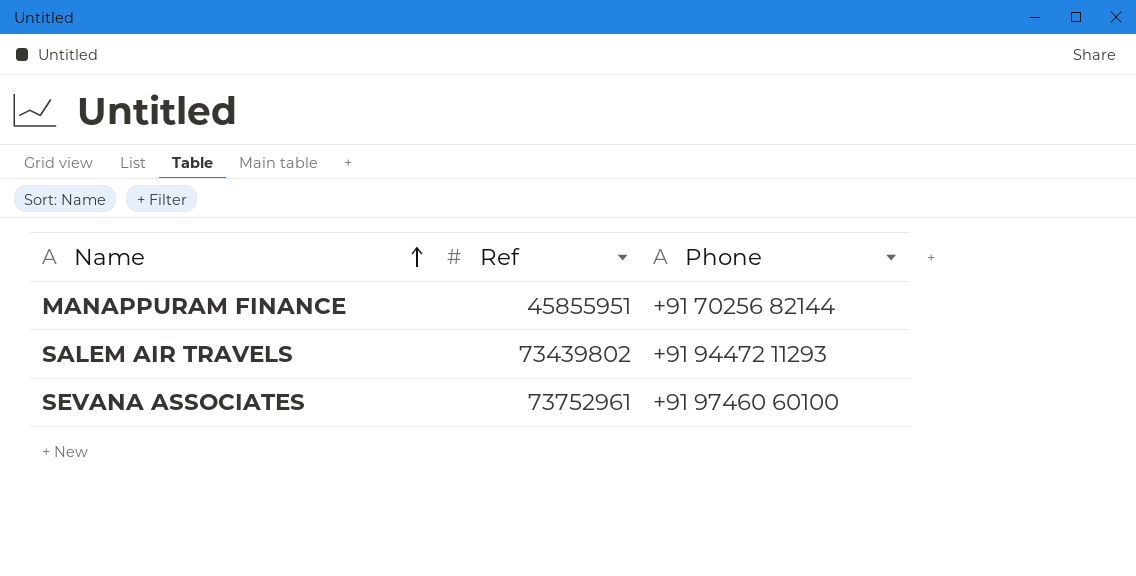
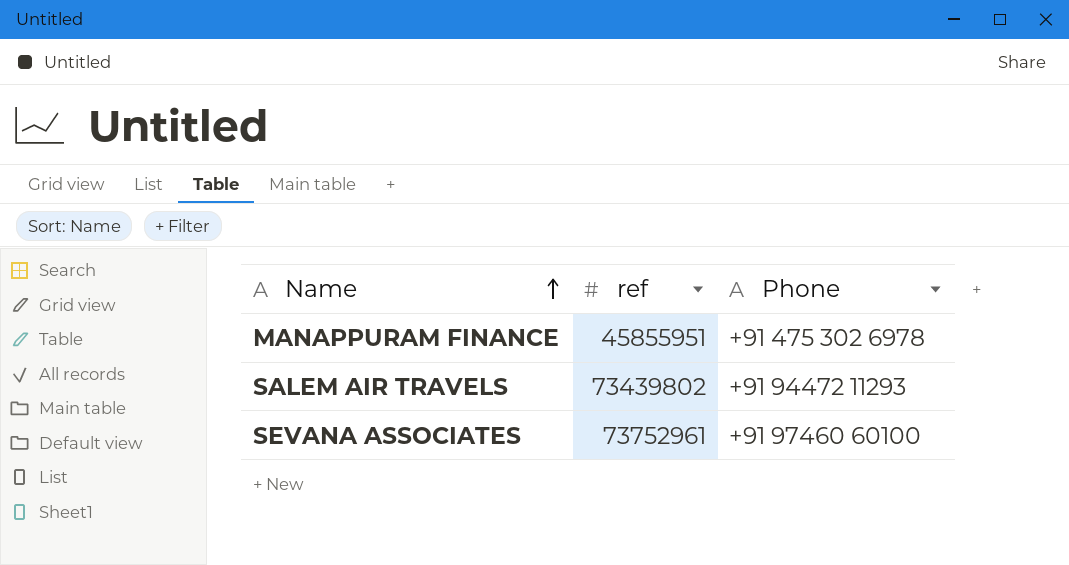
column name: Ref -> ref
MANAPPURAM FINANCE | Phone: +91 70256 82144 -> +91 475 302 6978

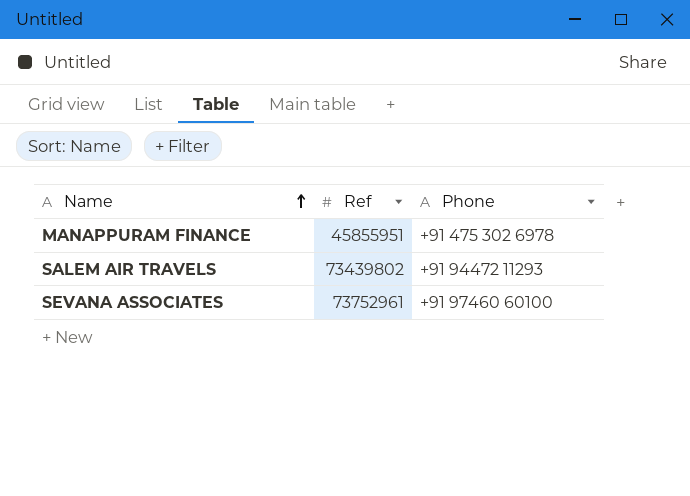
column name: ref -> Ref

